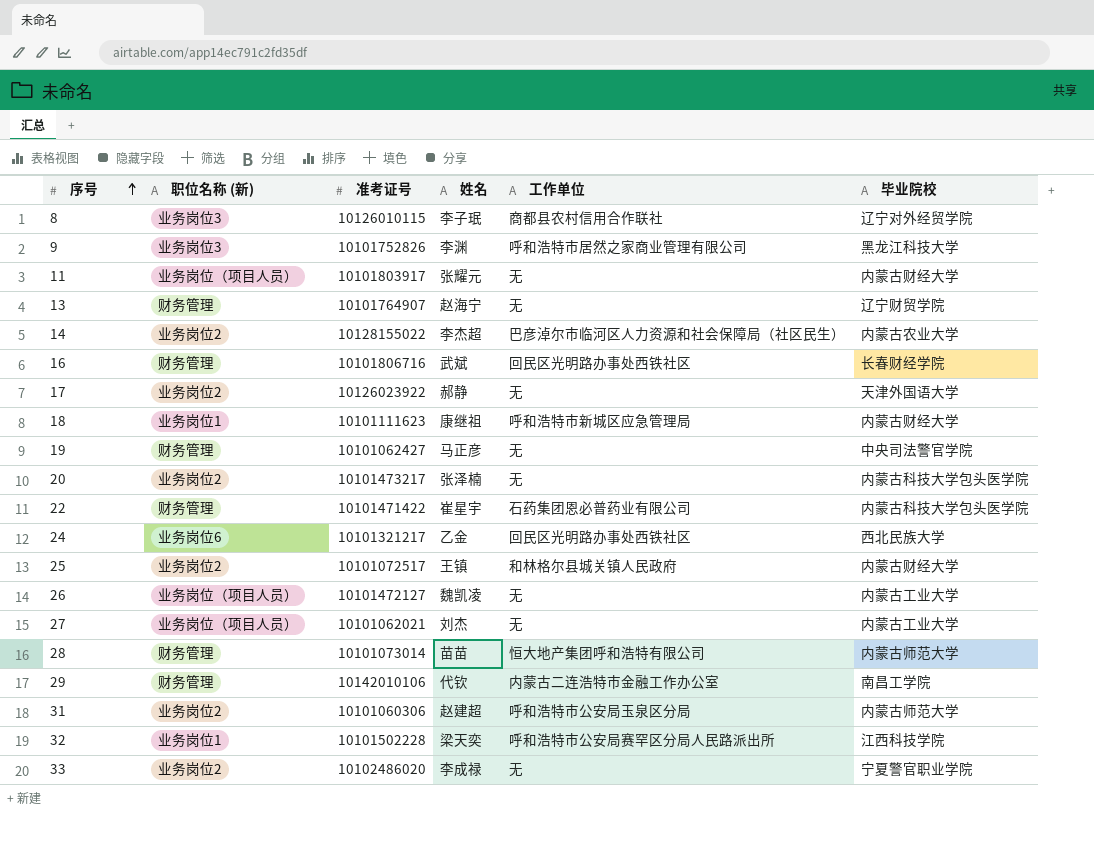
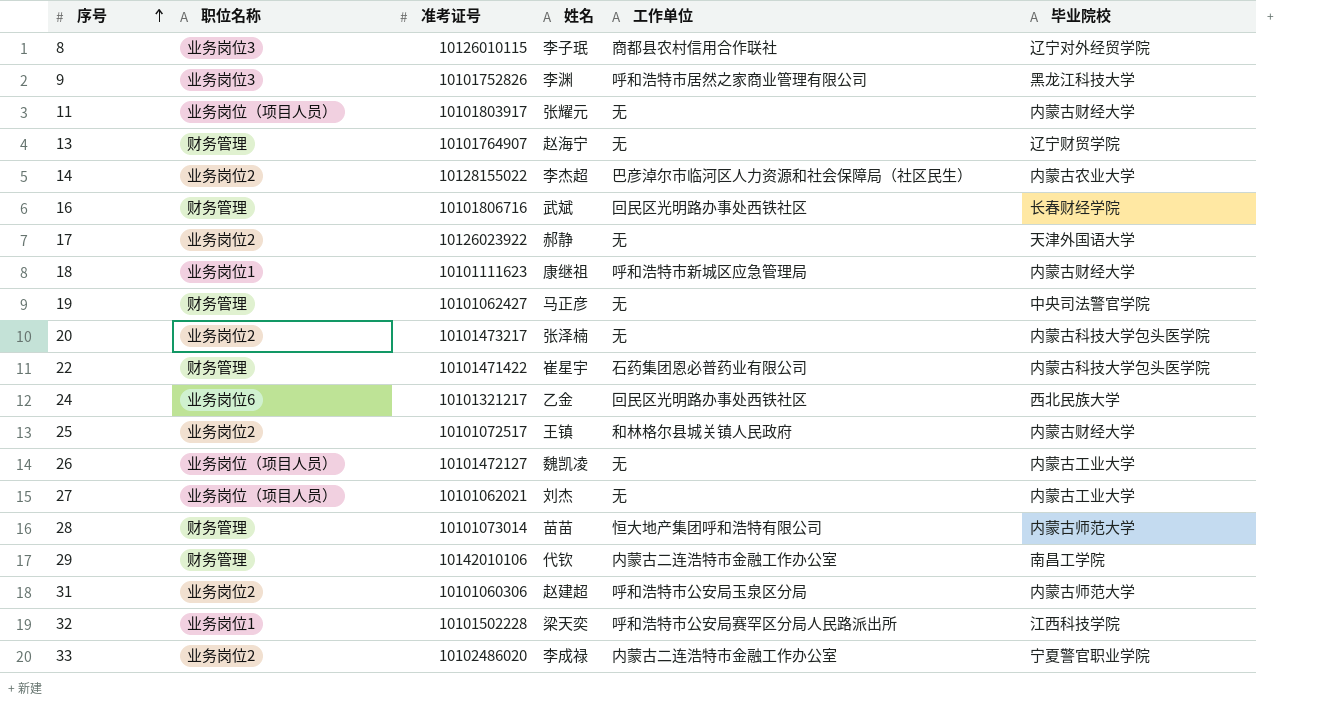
column name: 职位名称 (新) -> 职位名称
33 | 工作单位: 无 -> 内蒙古二连浩特市金融工作办公室

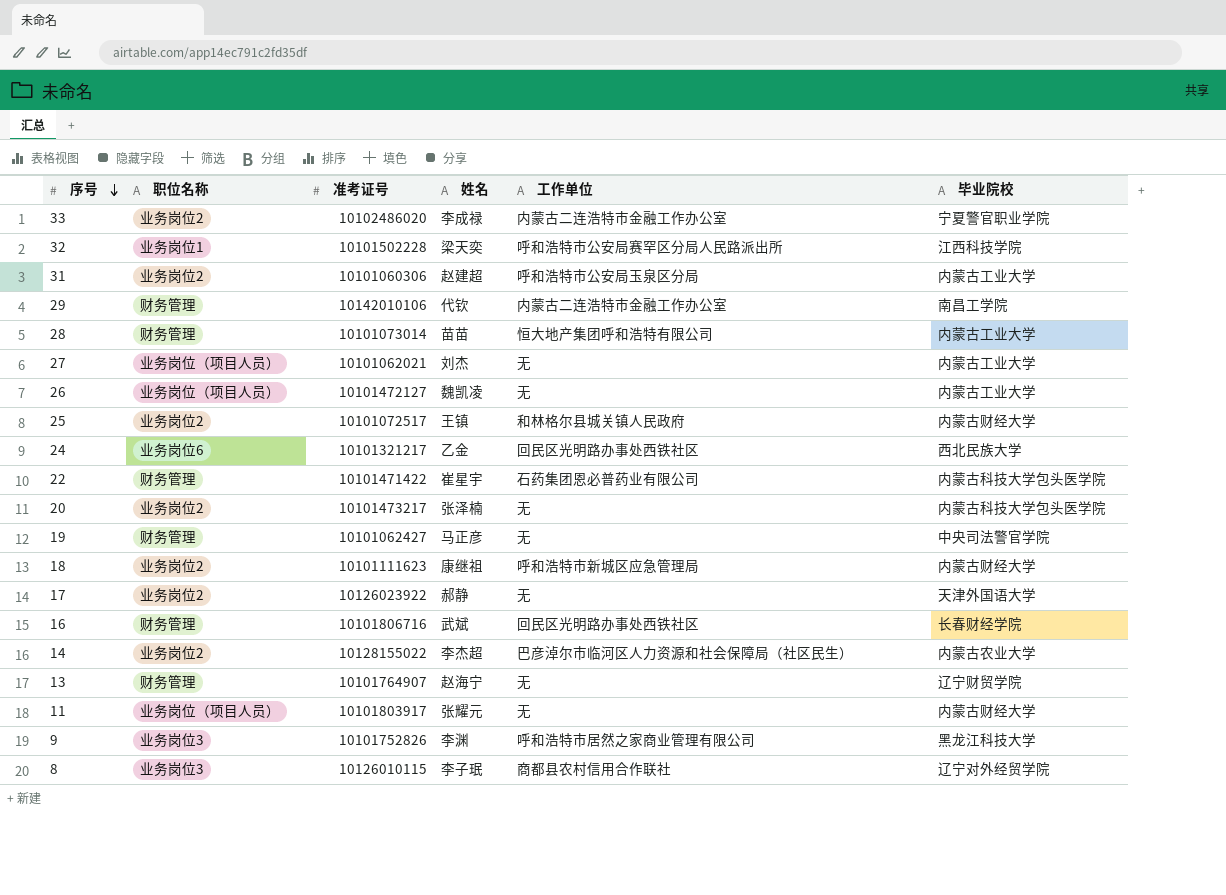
row order: 序号 ascending -> 序号 descending
31 | 毕业院校: 内蒙古师范大学 -> 内蒙古工业大学
28 | 毕业院校: 内蒙古师范大学 -> 内蒙古工业大学
18 | 职位名称: 业务岗位1 -> 业务岗位2

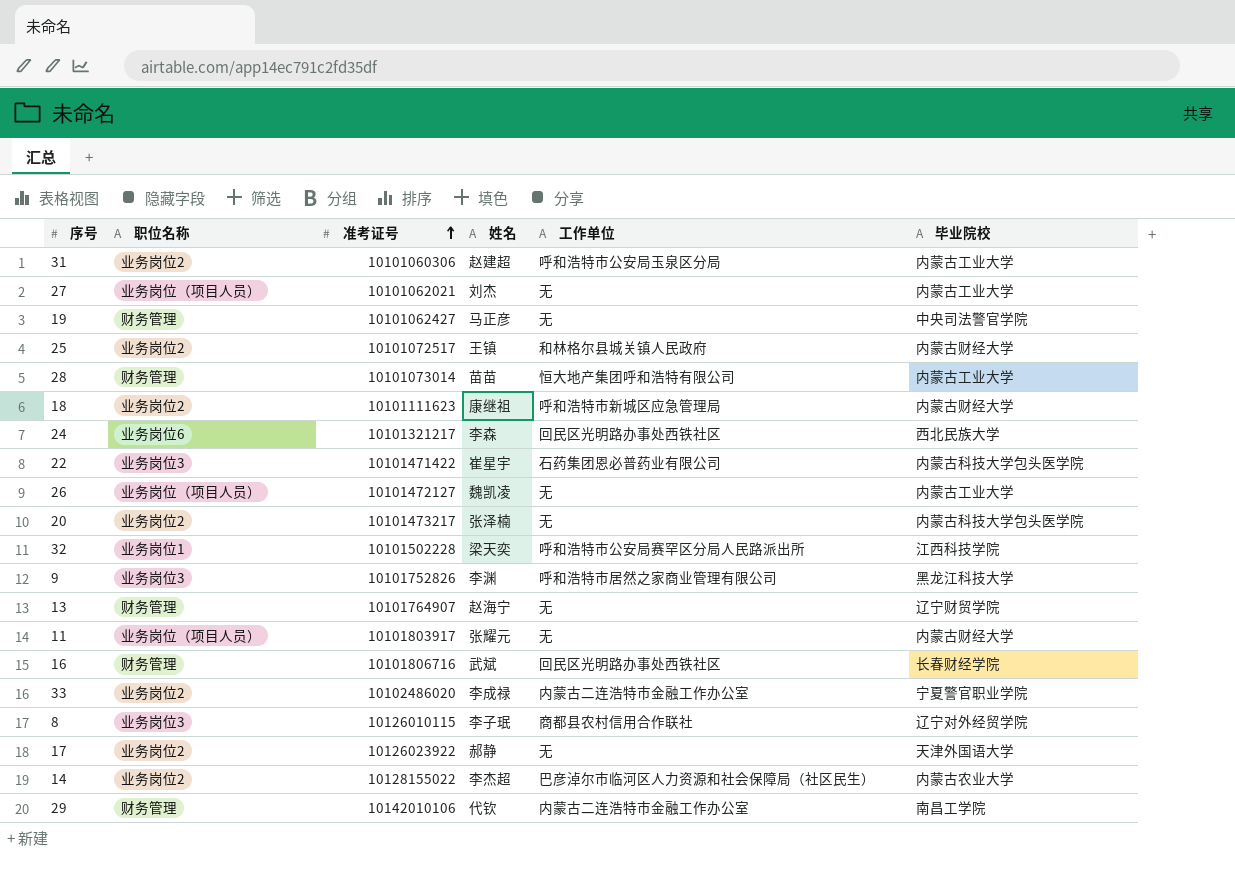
row order: 序号 descending -> 准考证号 ascending
24 | 姓名: 乙金 -> 李森
22 | 职位名称: 财务管理 -> 业务岗位3

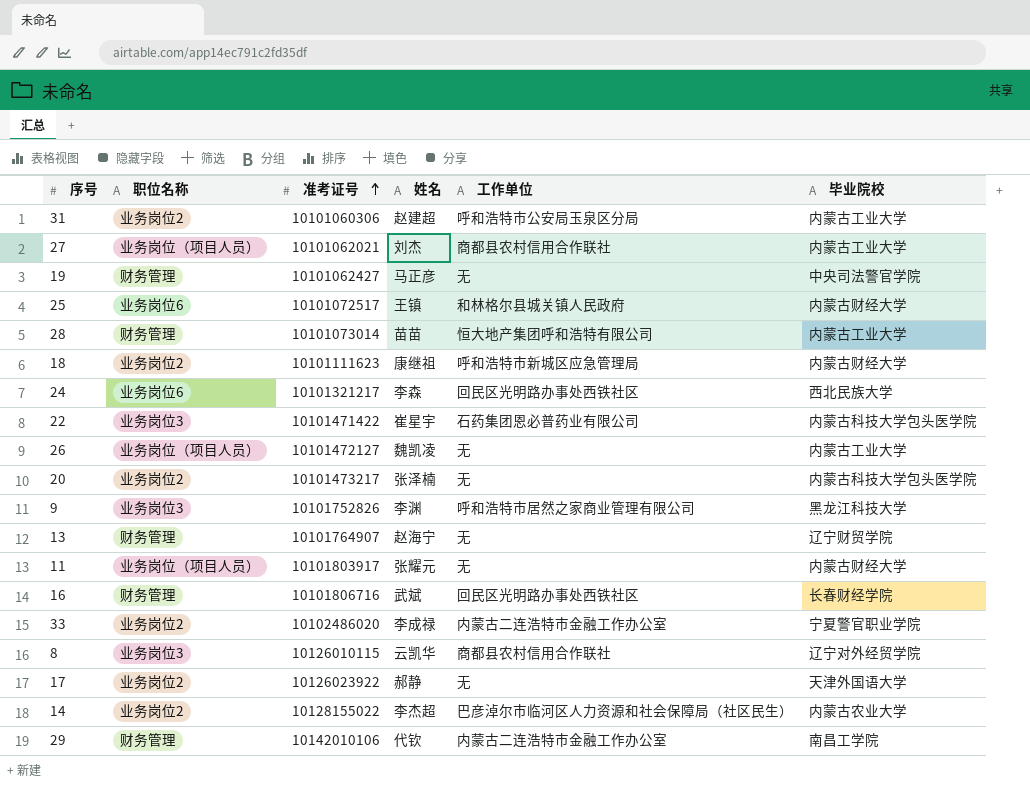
row 32: 业务岗位1 | 10101502228 | 梁天奕 | 呼和浩特市公安局赛罕区分局人民路派出所 | 江西科技学院 -> none
27 | 工作单位: 无 -> 商都县农村信用合作联社
25 | 职位名称: 业务岗位2 -> 业务岗位6
8 | 姓名: 李子珉 -> 云凯华

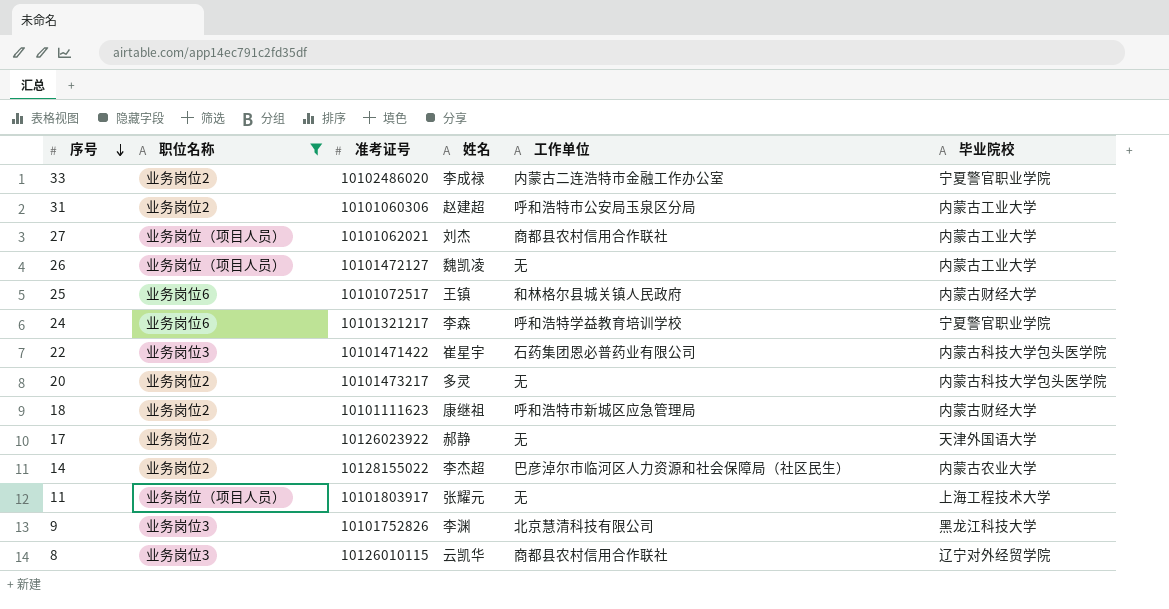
filter: none -> 职位名称 != 财务管理
row order: 准考证号 ascending -> 序号 descending
24 | 工作单位: 回民区光明路办事处西铁社区 -> 呼和浩特学益教育培训学校
24 | 毕业院校: 西北民族大学 -> 宁夏警官职业学院
20 | 姓名: 张泽楠 -> 多灵
11 | 毕业院校: 内蒙古财经大学 -> 上海工程技术大学
9 | 工作单位: 呼和浩特市居然之家商业管理有限公司 -> 北京慧清科技有限公司

